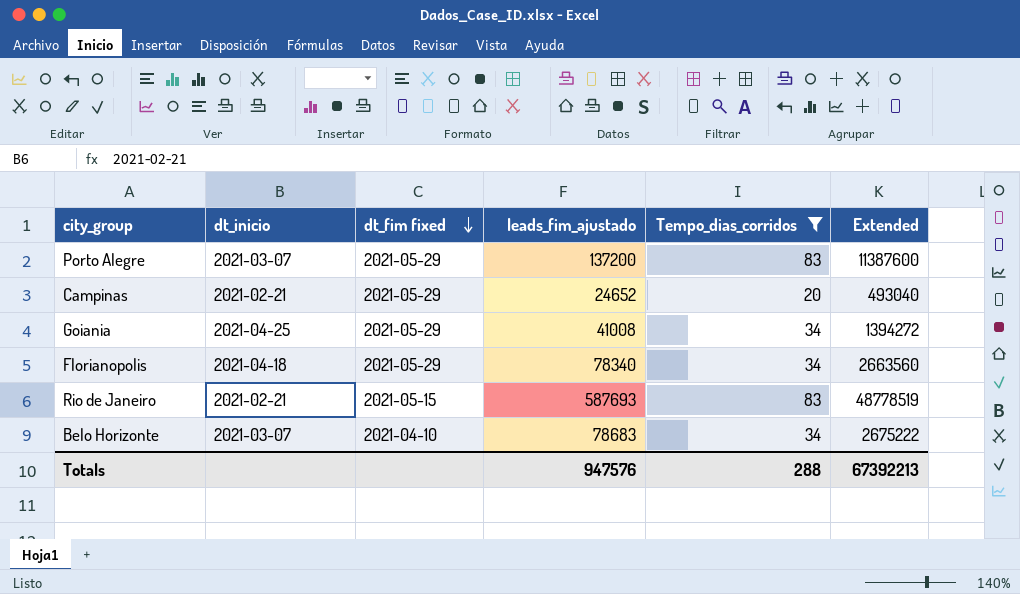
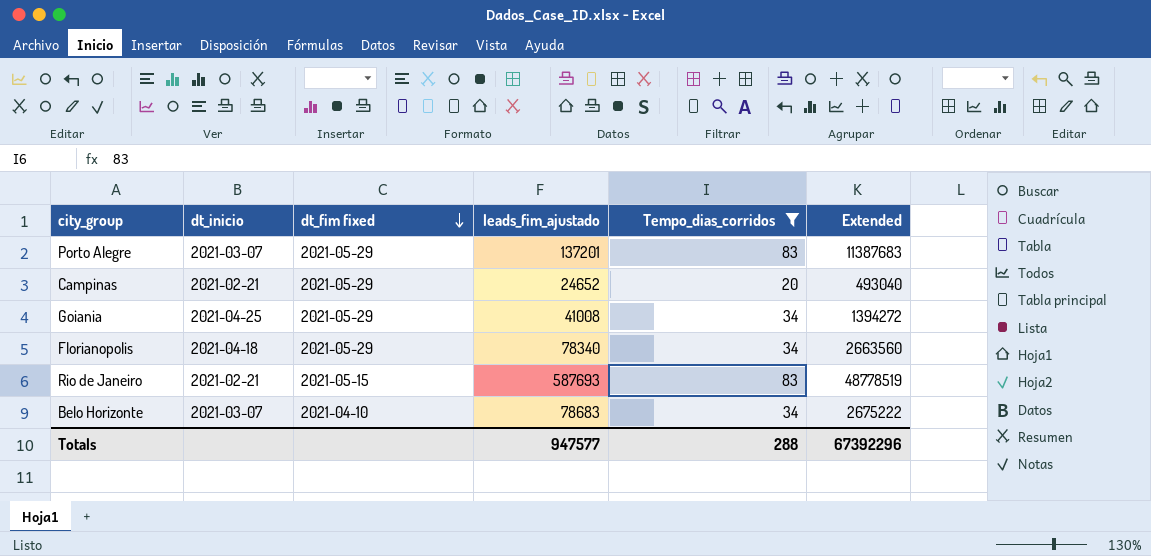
Porto Alegre | leads_fim_ajustado: 137200 -> 137201
Porto Alegre | Extended: 11387600 -> 11387683
Totals | leads_fim_ajustado: 947576 -> 947577
Totals | Extended: 67392213 -> 67392296

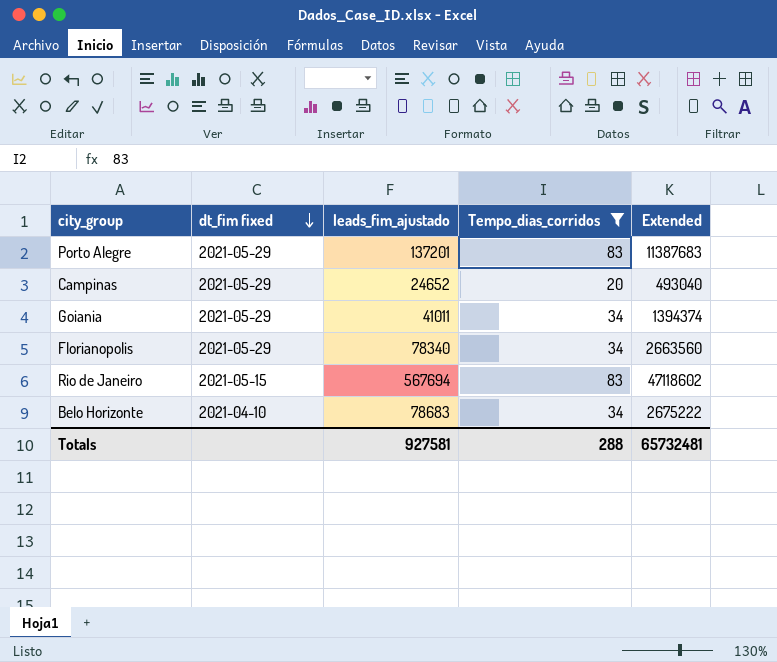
column dt_inicio | position: 2 -> none
Goiania | leads_fim_ajustado: 41008 -> 41011
Goiania | Extended: 1394272 -> 1394374
Rio de Janeiro | leads_fim_ajustado: 587693 -> 567694
Rio de Janeiro | Extended: 48778519 -> 47118602
Totals | leads_fim_ajustado: 947577 -> 927581
Totals | Extended: 67392296 -> 65732481

